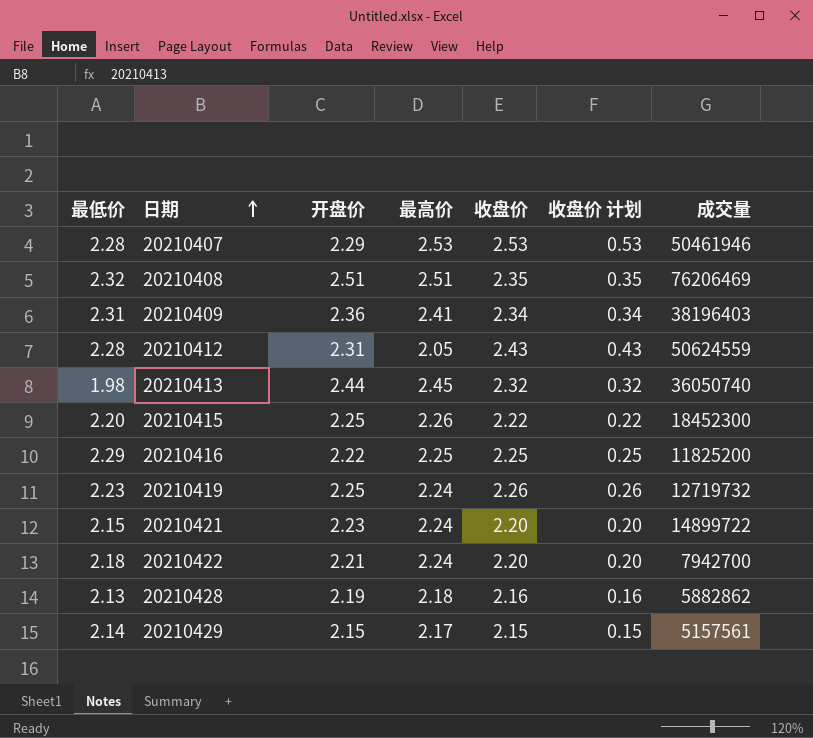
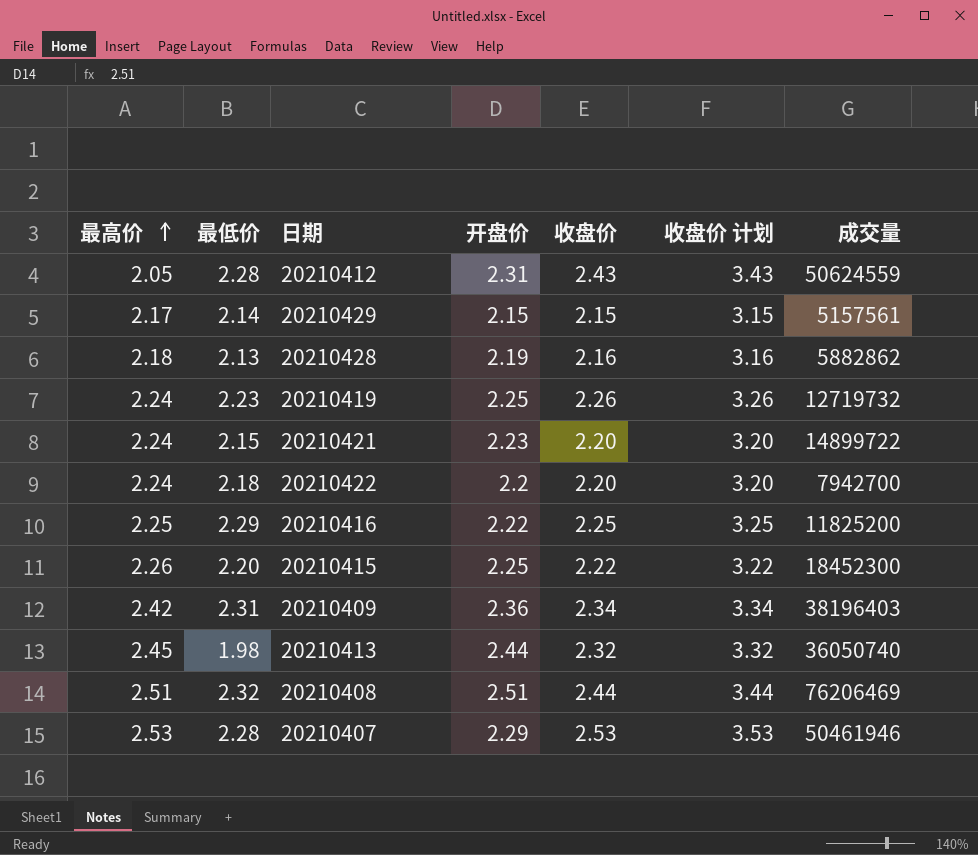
row order: 日期 ascending -> 最高价 ascending
column 最高价 | position: 4 -> 1
column 收盘价 计划 | formula: [收盘价] - 2 -> [收盘价] + 1
20210422 | 开盘价: 2.21 -> 2.2
20210409 | 最高价: 2.41 -> 2.42
20210408 | 收盘价: 2.35 -> 2.44

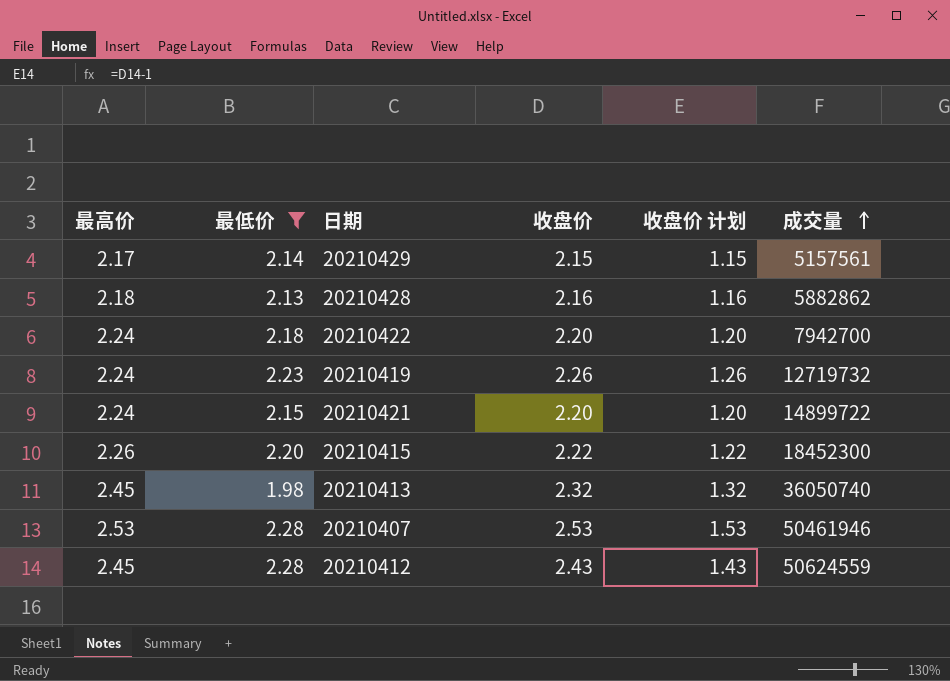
filter: none -> 最低价 <= 2.28
row order: 最高价 ascending -> 成交量 ascending
column 开盘价 | position: 4 -> none
column 收盘价 计划 | formula: [收盘价] + 1 -> [收盘价] - 1
20210412 | 最高价: 2.05 -> 2.45

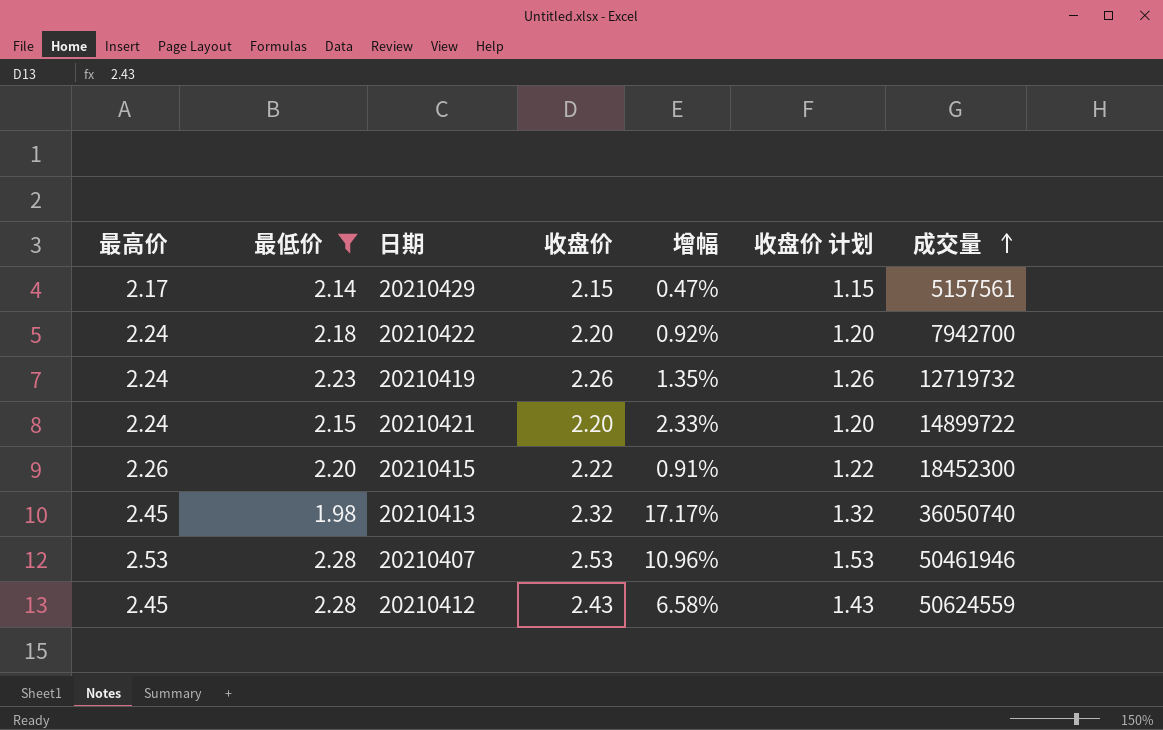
column 增幅 | formula: none -> ([收盘价] - [最低价]) / [最低价]
row 20210428: 2.18 | 2.13 | 2.16 | 1.16 | 5882862 -> none

